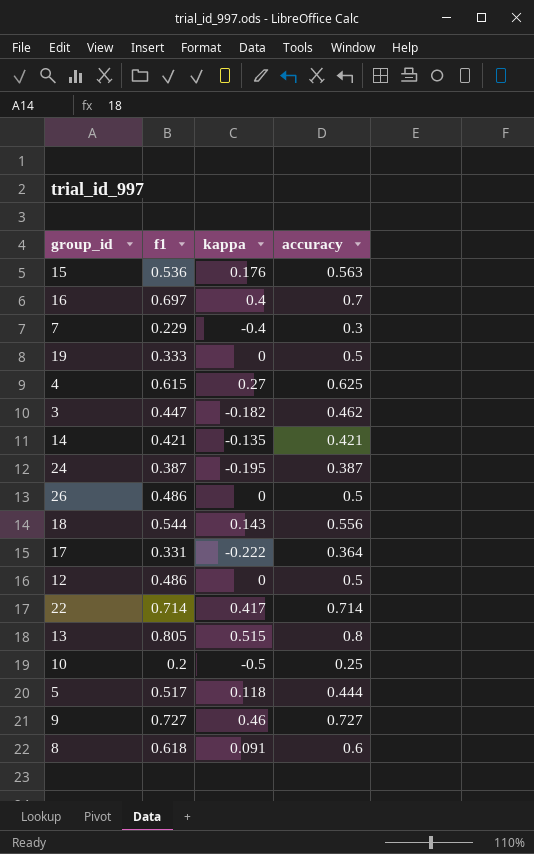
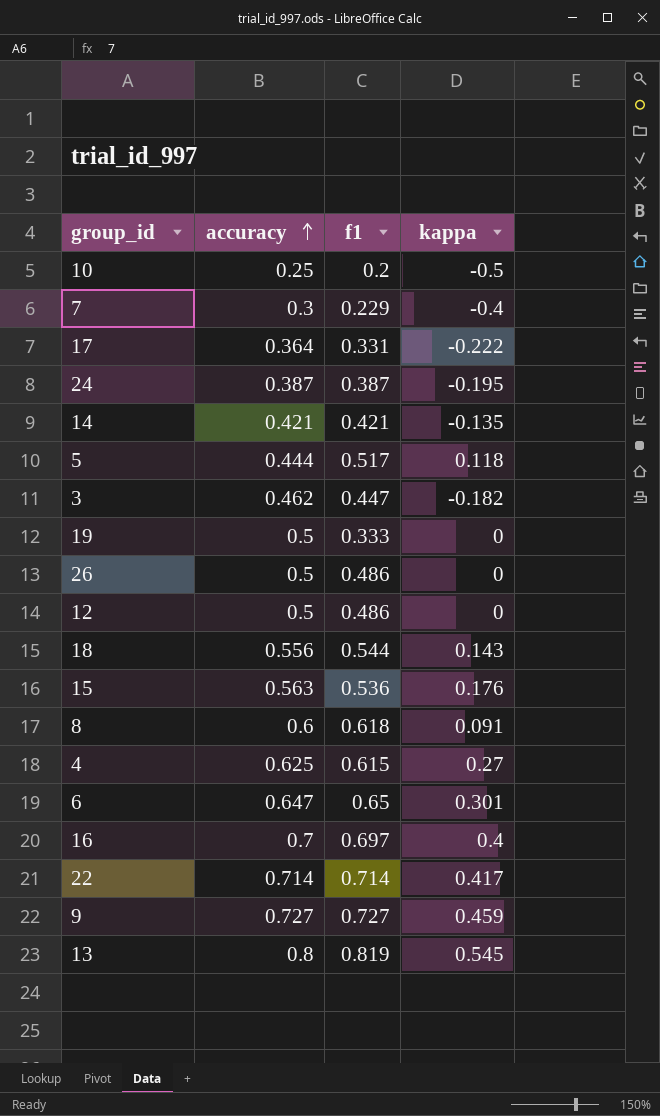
row order: none -> accuracy ascending
column accuracy | position: 4 -> 2
row 6: none -> 0.647 | 0.65 | 0.301
9 | kappa: 0.46 -> 0.459
13 | f1: 0.805 -> 0.819
13 | kappa: 0.515 -> 0.545

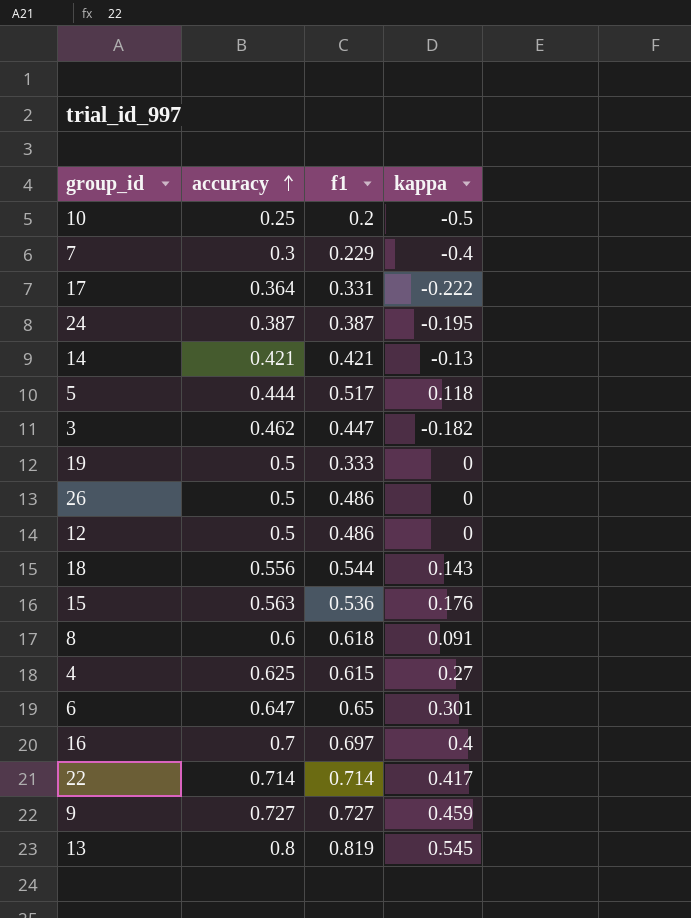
14 | kappa: -0.135 -> -0.13

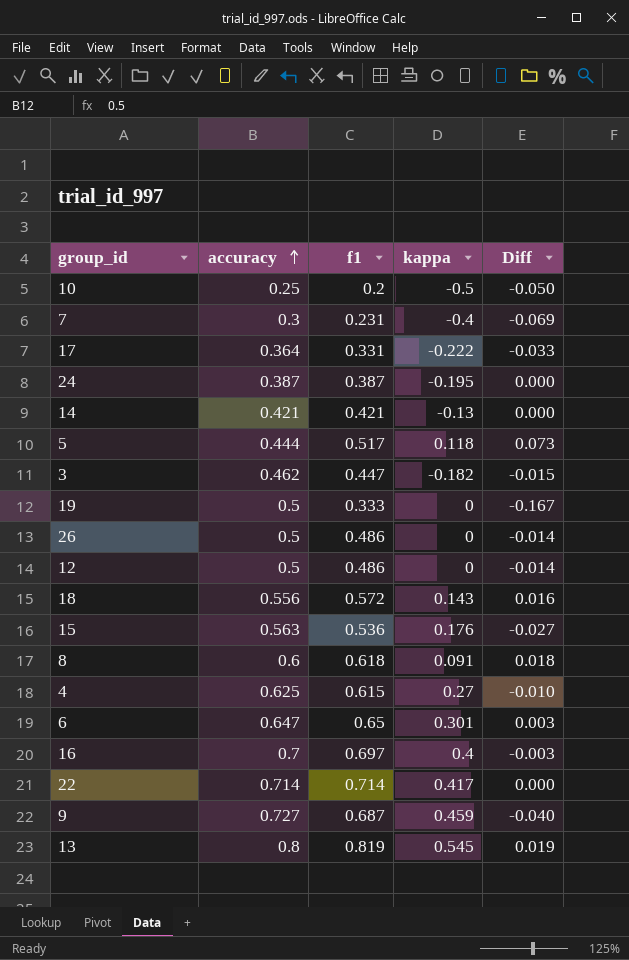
column Diff | formula: none -> [f1] - [accuracy]
7 | f1: 0.229 -> 0.231
18 | f1: 0.544 -> 0.572
9 | f1: 0.727 -> 0.687

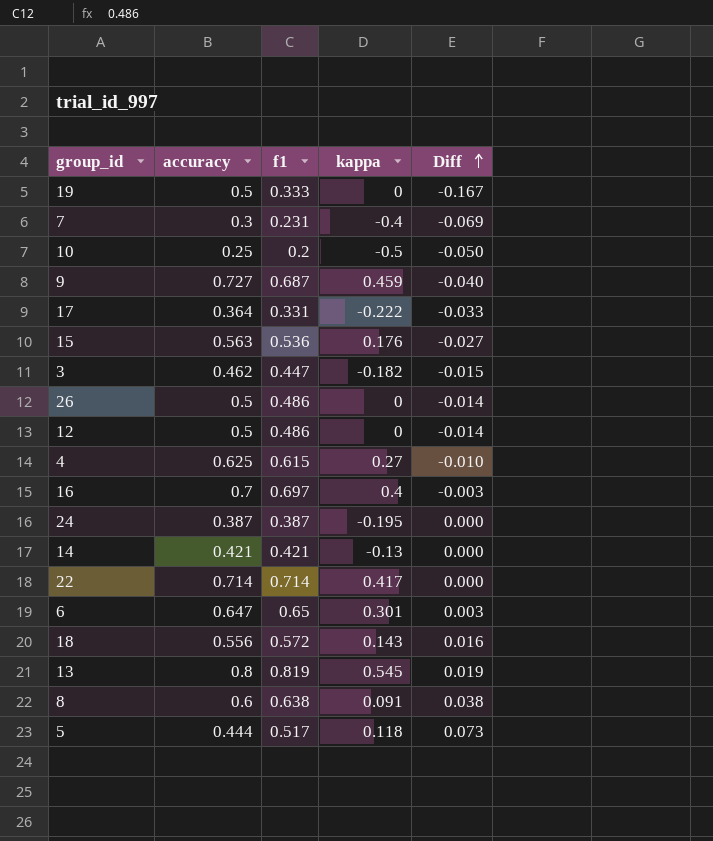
row order: accuracy ascending -> Diff ascending
8 | f1: 0.618 -> 0.638
8 | Diff: 0.018 -> 0.038

